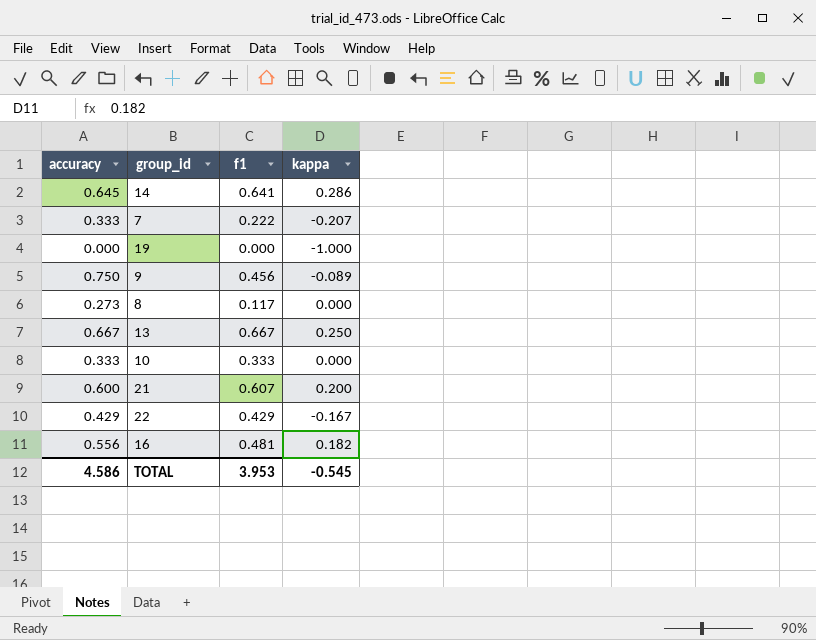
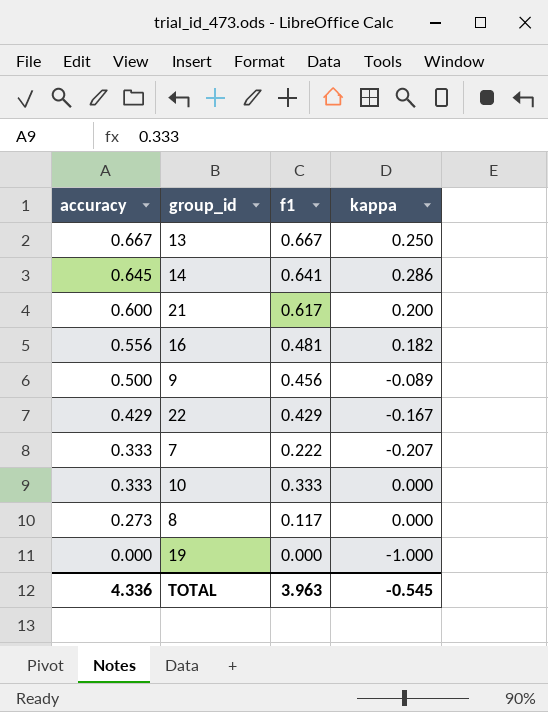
row order: none -> accuracy descending
21 | f1: 0.607 -> 0.617
9 | accuracy: 0.750 -> 0.500
TOTAL | accuracy: 4.586 -> 4.336
TOTAL | f1: 3.953 -> 3.963

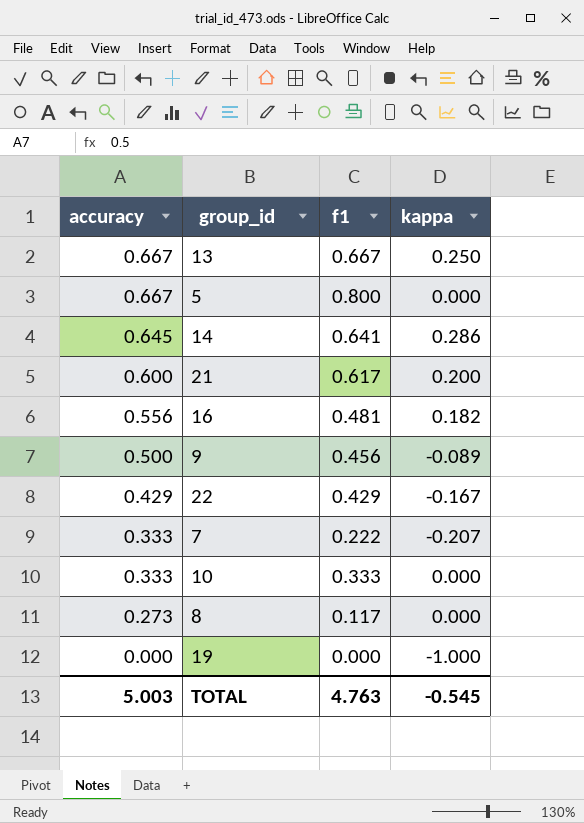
row 5: none -> 0.667 | 0.800 | 0.000
TOTAL | accuracy: 4.336 -> 5.003
TOTAL | f1: 3.963 -> 4.763

